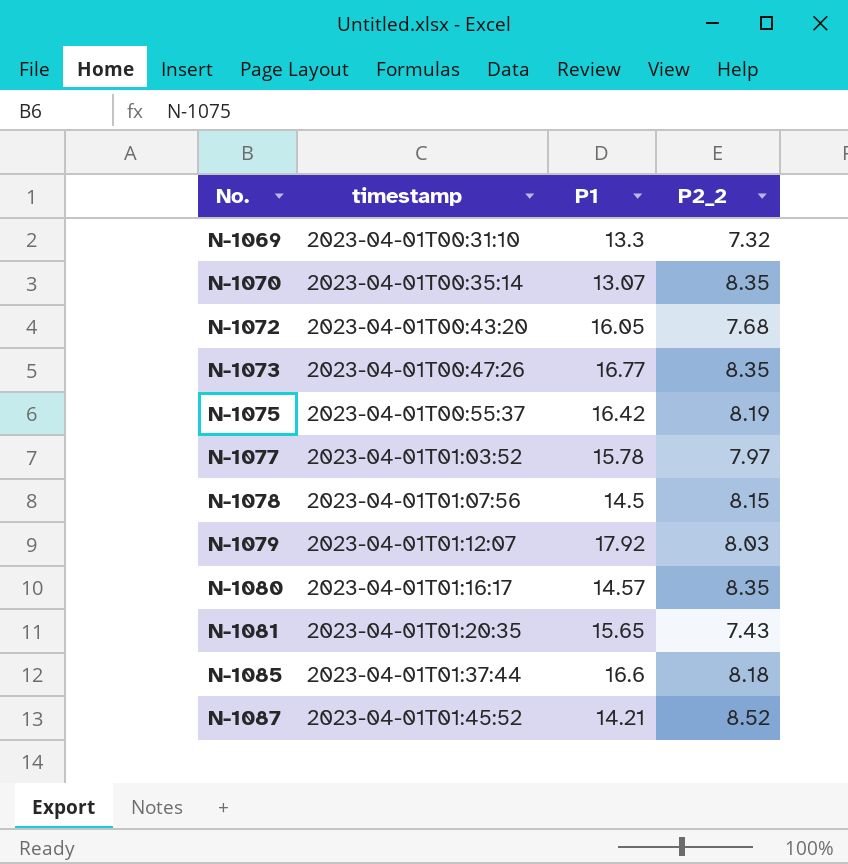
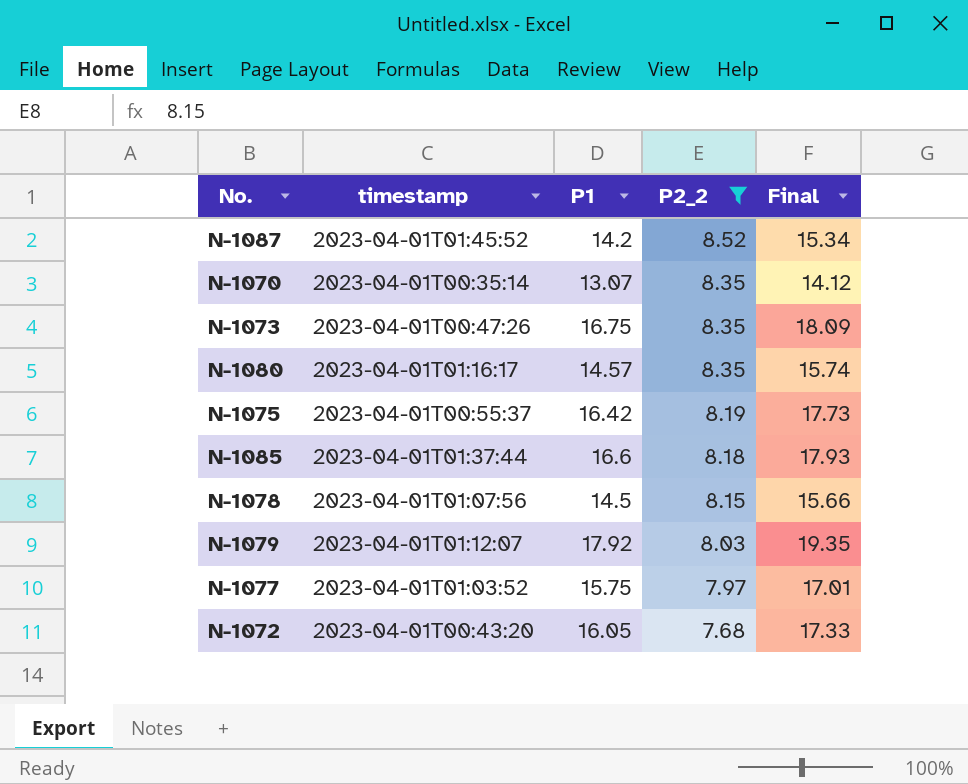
filter: none -> P2_2 >= 7.68
row order: No. ascending -> P2_2 descending
column Final | formula: none -> [P1] * 1.08
N-1087 | P1: 14.21 -> 14.2
N-1073 | P1: 16.77 -> 16.75
N-1077 | P1: 15.78 -> 15.75

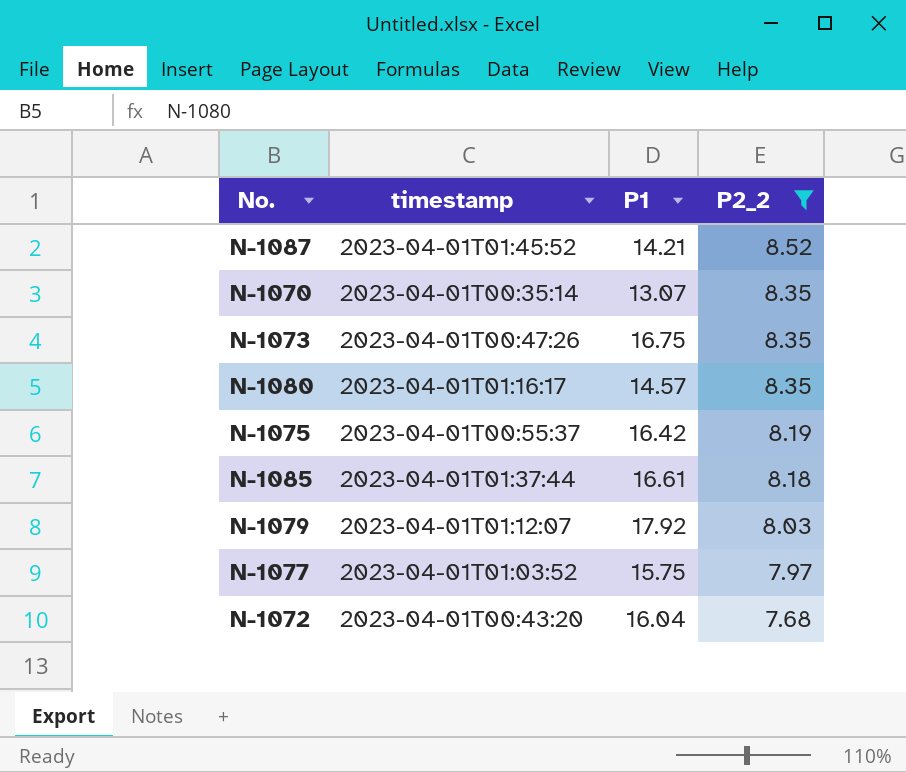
column Final | formula: [P1] * 1.08 -> none
row N-1078: 2023-04-01T01:07:56 | 14.5 | 8.15 | 15.66 -> none
N-1087 | P1: 14.2 -> 14.21
N-1085 | P1: 16.6 -> 16.61
N-1072 | P1: 16.05 -> 16.04

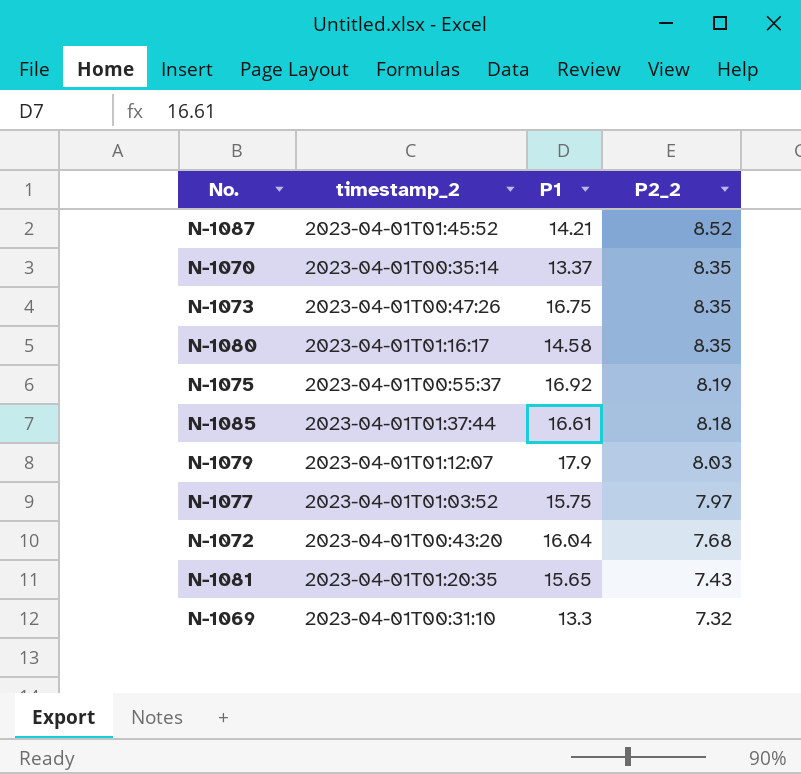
filter: P2_2 >= 7.68 -> none
column name: timestamp -> timestamp_2
N-1070 | P1: 13.07 -> 13.37
N-1080 | P1: 14.57 -> 14.58
N-1075 | P1: 16.42 -> 16.92
N-1079 | P1: 17.92 -> 17.9

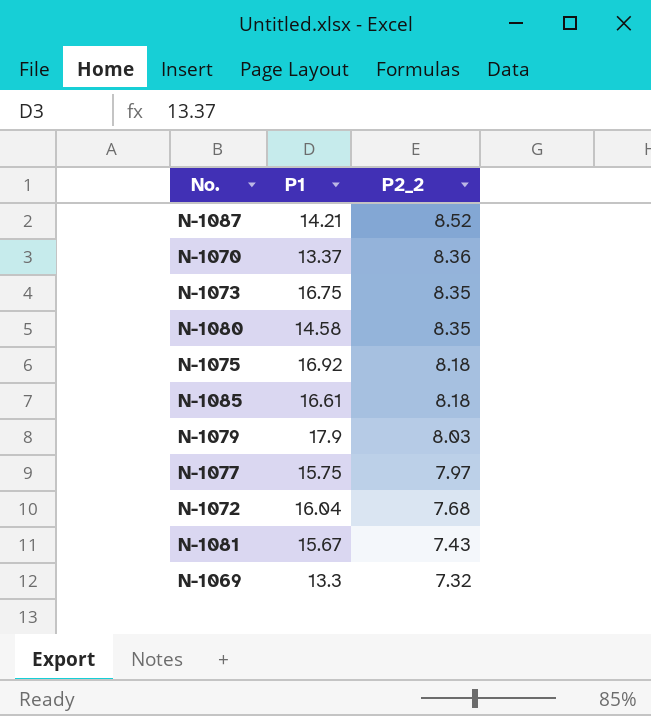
column timestamp_2 | position: 2 -> none
N-1070 | P2_2: 8.35 -> 8.36
N-1075 | P2_2: 8.19 -> 8.18
N-1081 | P1: 15.65 -> 15.67

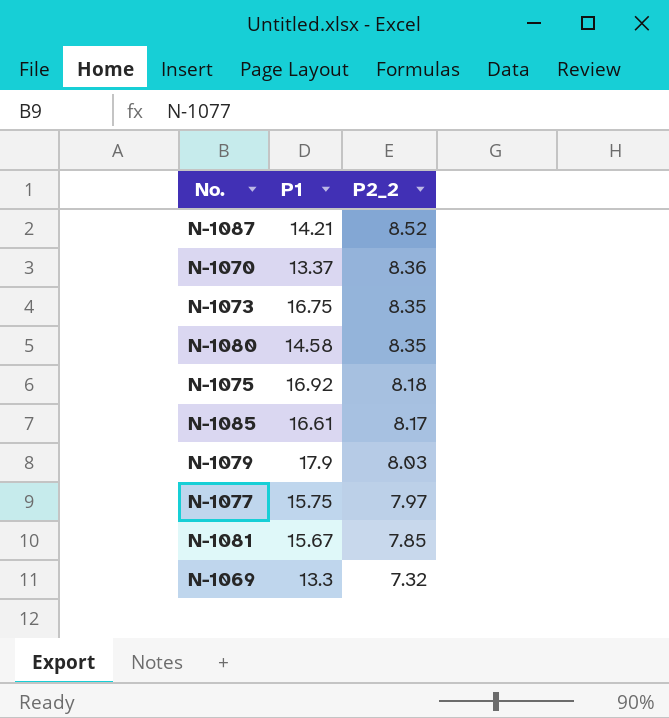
row N-1072: 16.04 | 7.68 -> none
N-1085 | P2_2: 8.18 -> 8.17
N-1081 | P2_2: 7.43 -> 7.85

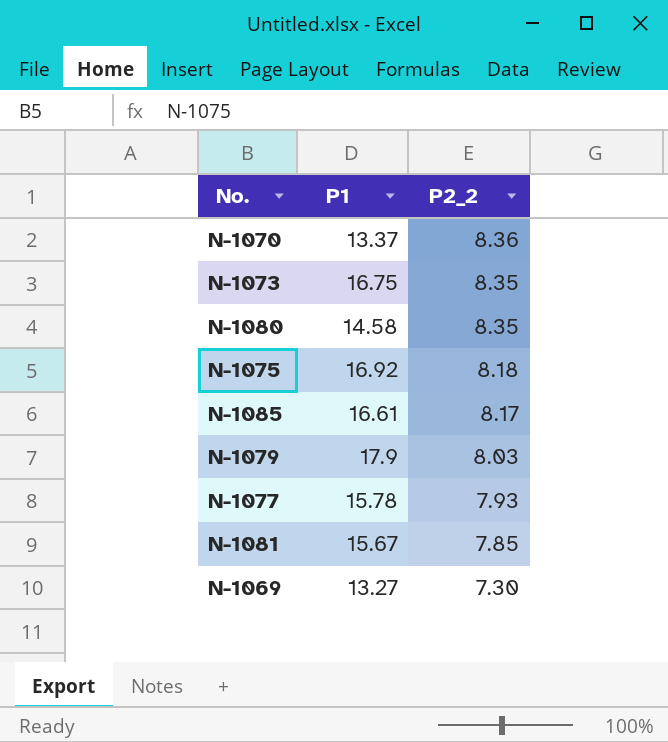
row N-1087: 14.21 | 8.52 -> none
N-1077 | P1: 15.75 -> 15.78
N-1077 | P2_2: 7.97 -> 7.93
N-1069 | P1: 13.3 -> 13.27
N-1069 | P2_2: 7.32 -> 7.30

